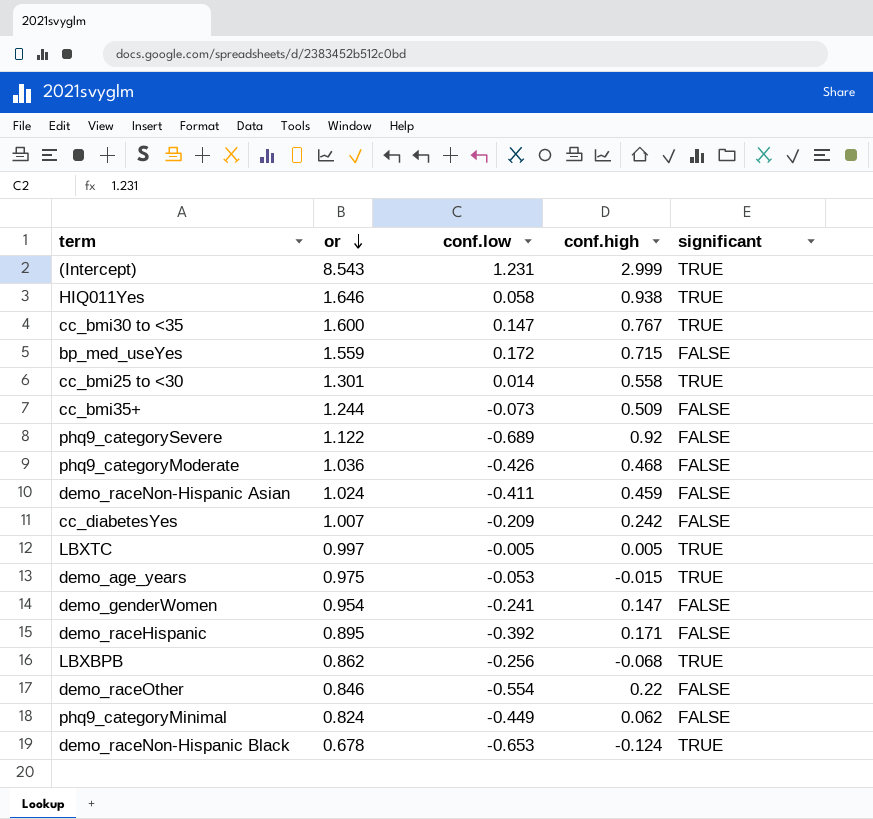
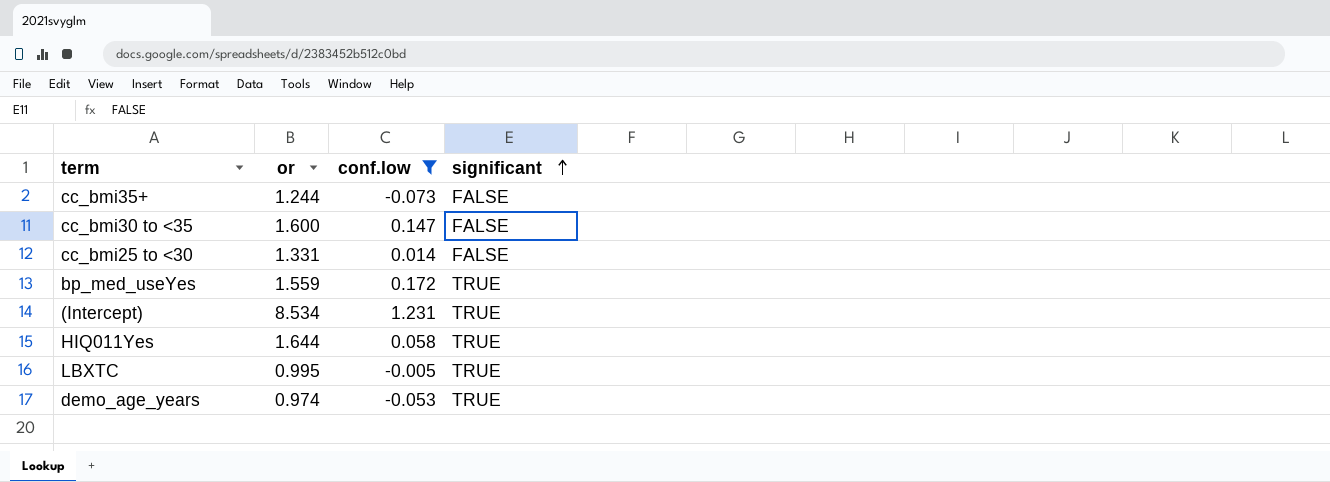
filter: none -> conf.low >= -0.073
row order: or descending -> significant ascending
column conf.high | position: 4 -> none
cc_bmi30 to <35 | significant: TRUE -> FALSE
cc_bmi25 to <30 | or: 1.301 -> 1.331
cc_bmi25 to <30 | significant: TRUE -> FALSE
bp_med_useYes | significant: FALSE -> TRUE
(Intercept) | or: 8.543 -> 8.534
HIQ011Yes | or: 1.646 -> 1.644
LBXTC | or: 0.997 -> 0.995
demo_age_years | or: 0.975 -> 0.974

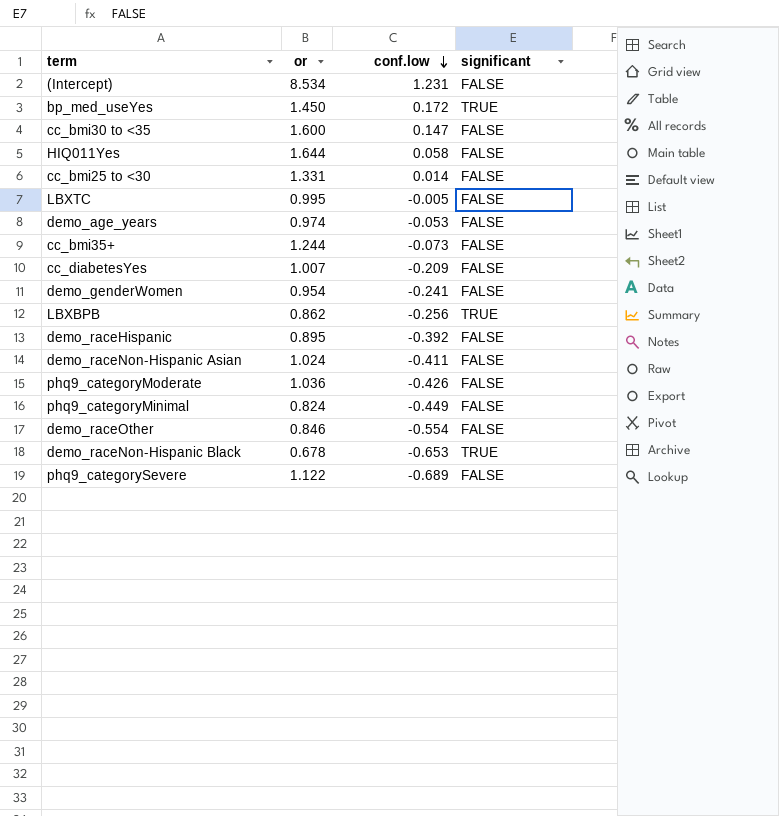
filter: conf.low >= -0.073 -> none
row order: significant ascending -> conf.low descending
(Intercept) | significant: TRUE -> FALSE
bp_med_useYes | or: 1.559 -> 1.450
HIQ011Yes | significant: TRUE -> FALSE
LBXTC | significant: TRUE -> FALSE
demo_age_years | significant: TRUE -> FALSE

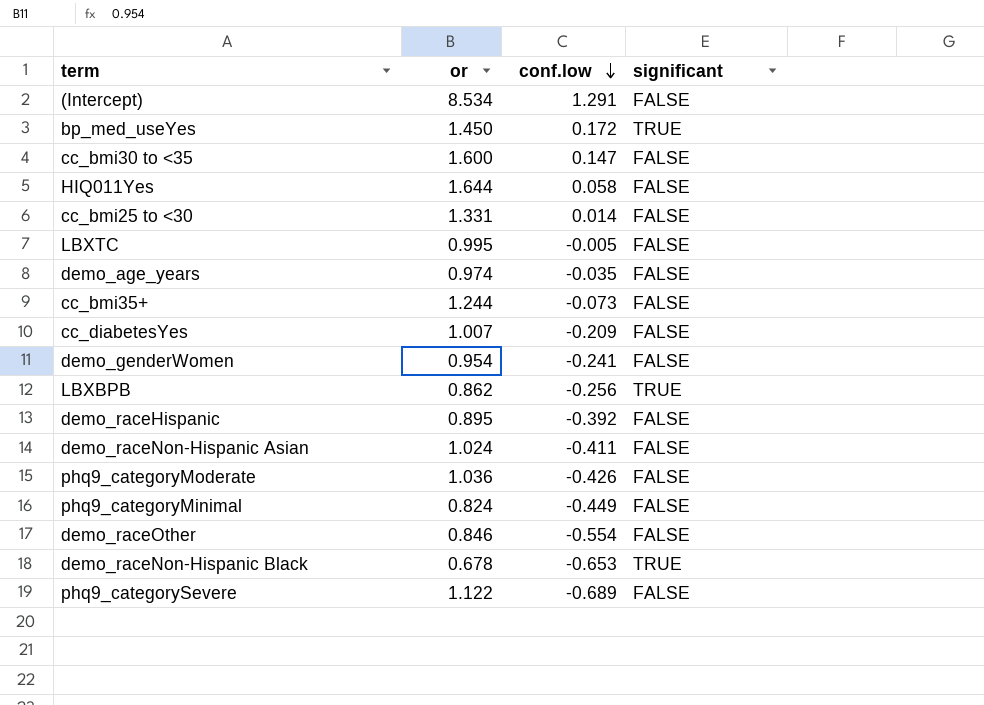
(Intercept) | conf.low: 1.231 -> 1.291
demo_age_years | conf.low: -0.053 -> -0.035

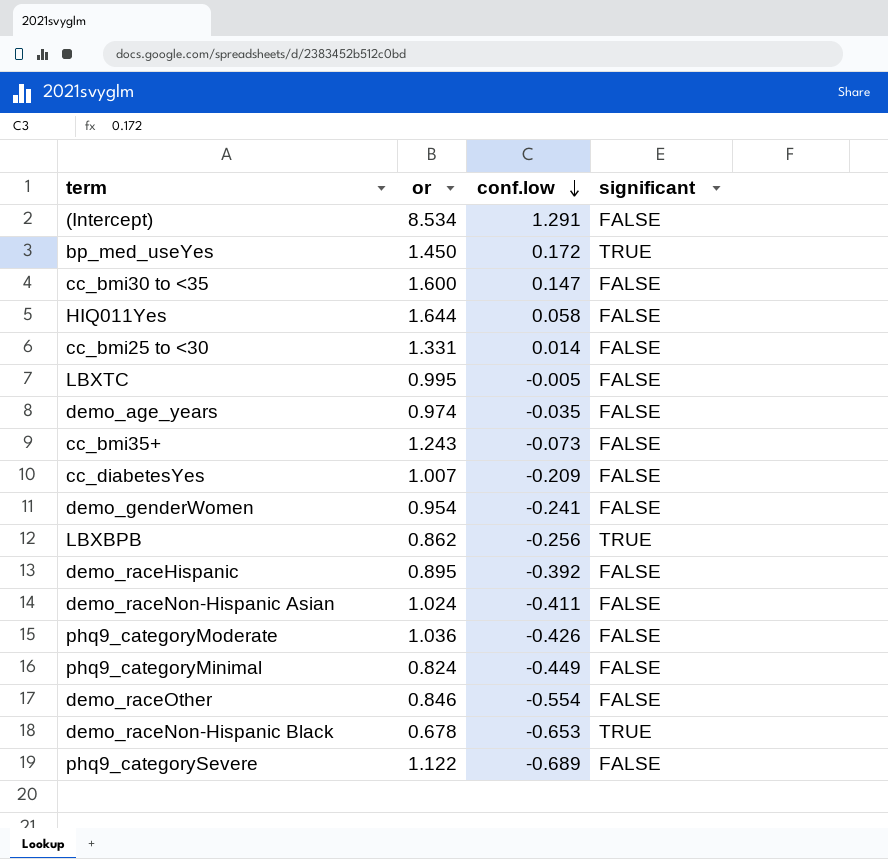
cc_bmi35+ | or: 1.244 -> 1.243

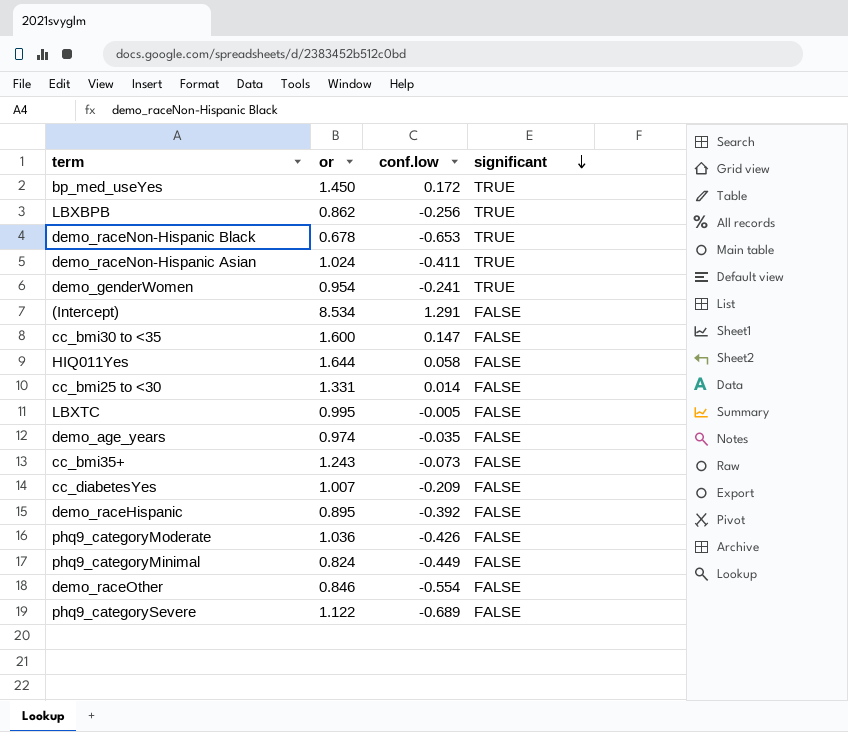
row order: conf.low descending -> significant descending
demo_raceNon-Hispanic Asian | significant: FALSE -> TRUE
demo_genderWomen | significant: FALSE -> TRUE

